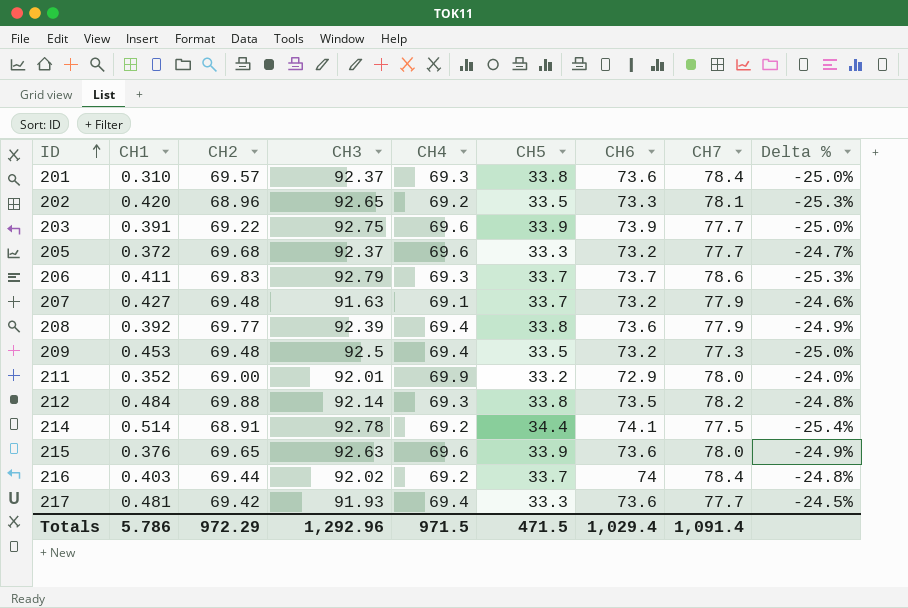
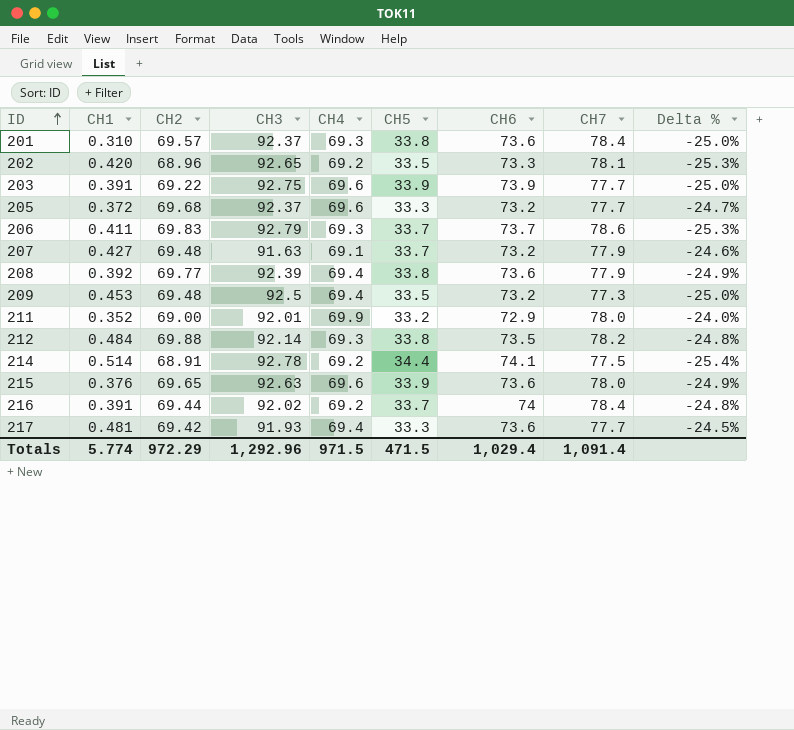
216 | CH1: 0.403 -> 0.391
Totals | CH1: 5.786 -> 5.774

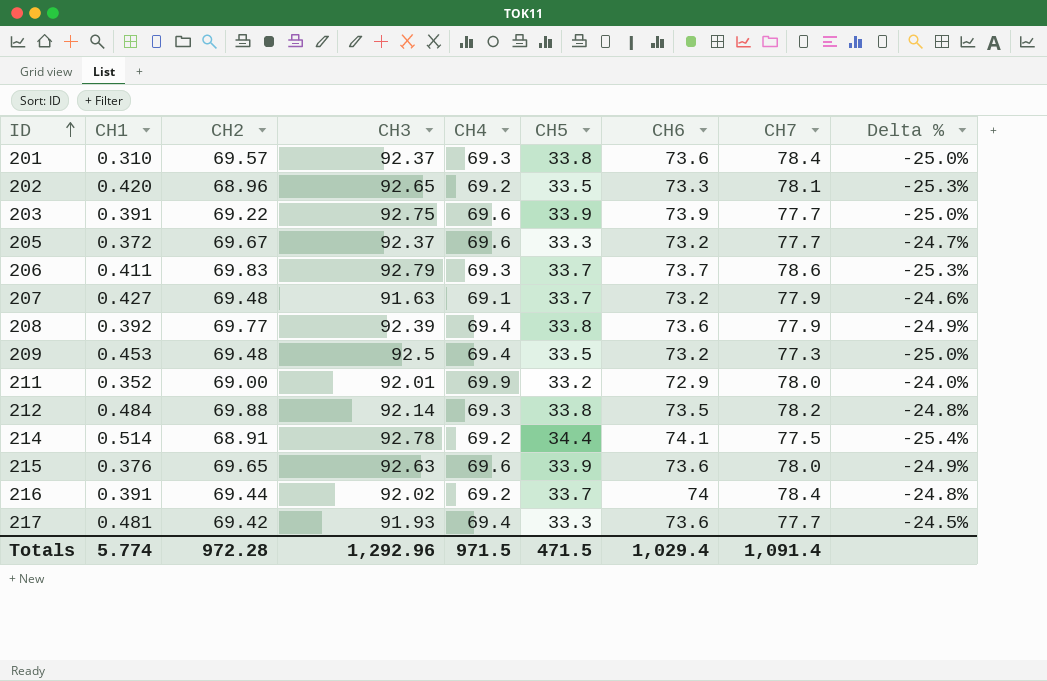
205 | CH2: 69.68 -> 69.67
Totals | CH2: 972.29 -> 972.28

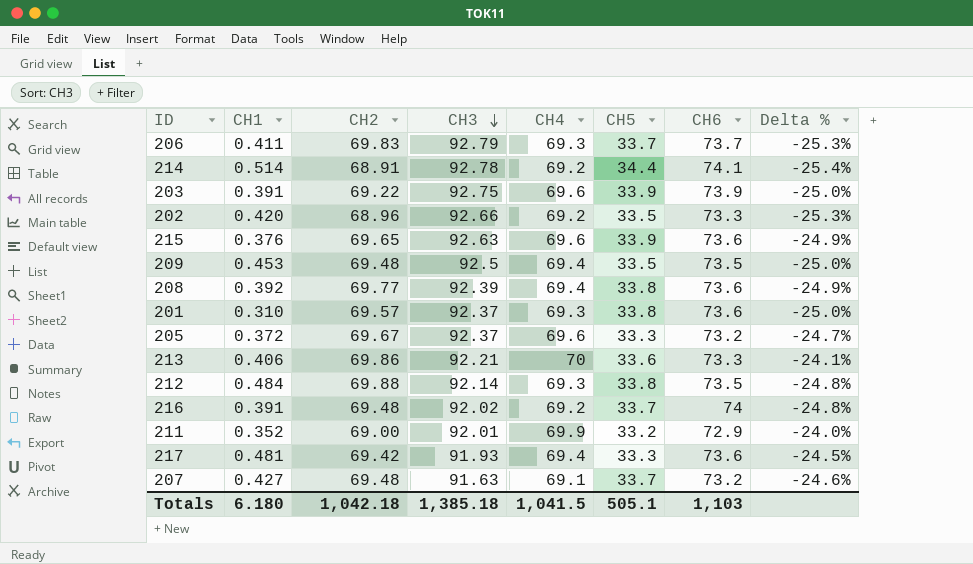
row order: ID ascending -> CH3 descending
column CH7 | position: 8 -> none
202 | CH3: 92.65 -> 92.66
209 | CH6: 73.2 -> 73.5
row 213: none -> 0.406 | 69.86 | 92.21 | 70 | 33.6 | 73.3 | -24.1%
216 | CH2: 69.44 -> 69.48
Totals | CH1: 5.774 -> 6.180
Totals | CH2: 972.28 -> 1,042.18
Totals | CH3: 1,292.96 -> 1,385.18
Totals | CH4: 971.5 -> 1,041.5
Totals | CH5: 471.5 -> 505.1
Totals | CH6: 1,029.4 -> 1,103

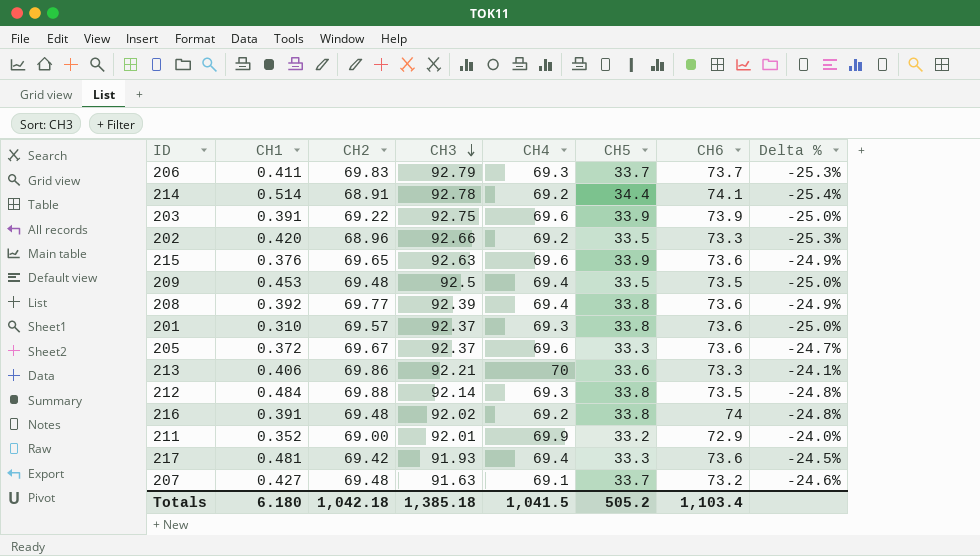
205 | CH6: 73.2 -> 73.6
216 | CH5: 33.7 -> 33.8
Totals | CH5: 505.1 -> 505.2
Totals | CH6: 1,103 -> 1,103.4

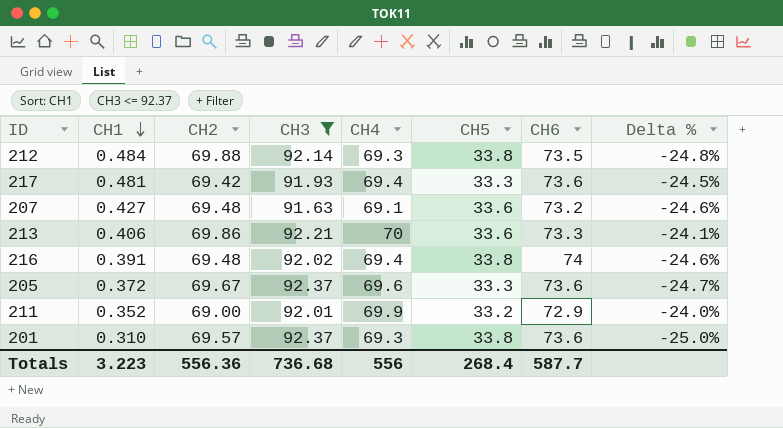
filter: none -> CH3 <= 92.37
row order: CH3 descending -> CH1 descending
207 | CH5: 33.7 -> 33.6
216 | CH4: 69.2 -> 69.4
216 | Delta %: -24.8% -> -24.6%
Totals | CH1: 6.180 -> 3.223
Totals | CH2: 1,042.18 -> 556.36
Totals | CH3: 1,385.18 -> 736.68
Totals | CH4: 1,041.5 -> 556
Totals | CH5: 505.2 -> 268.4
Totals | CH6: 1,103.4 -> 587.7

